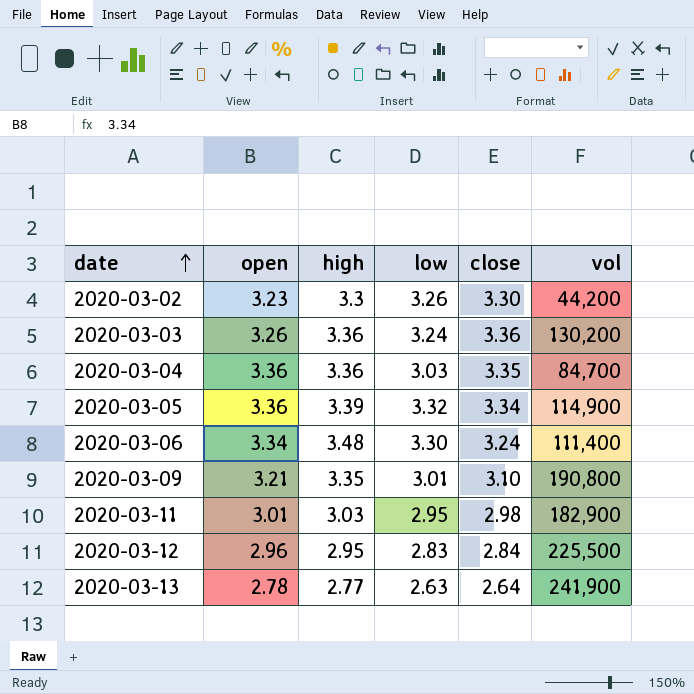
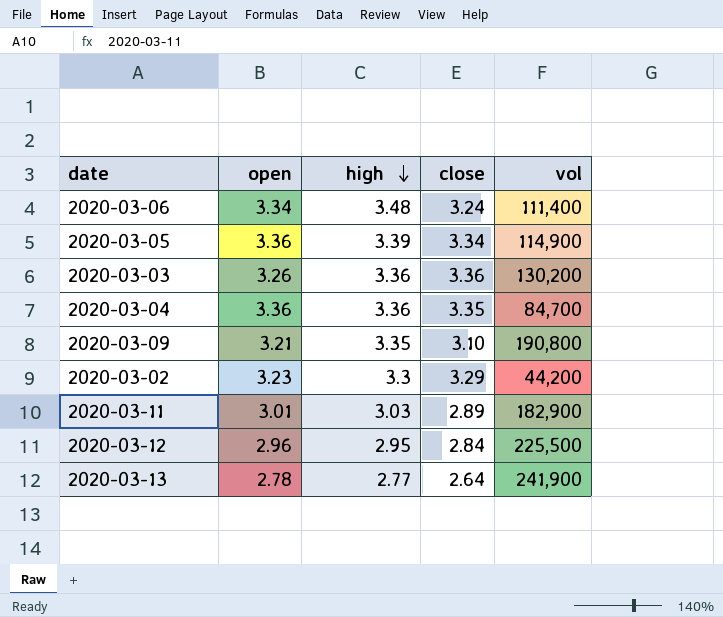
row order: date ascending -> high descending
column low | position: 4 -> none
2020-03-02 | close: 3.30 -> 3.29
2020-03-11 | close: 2.98 -> 2.89

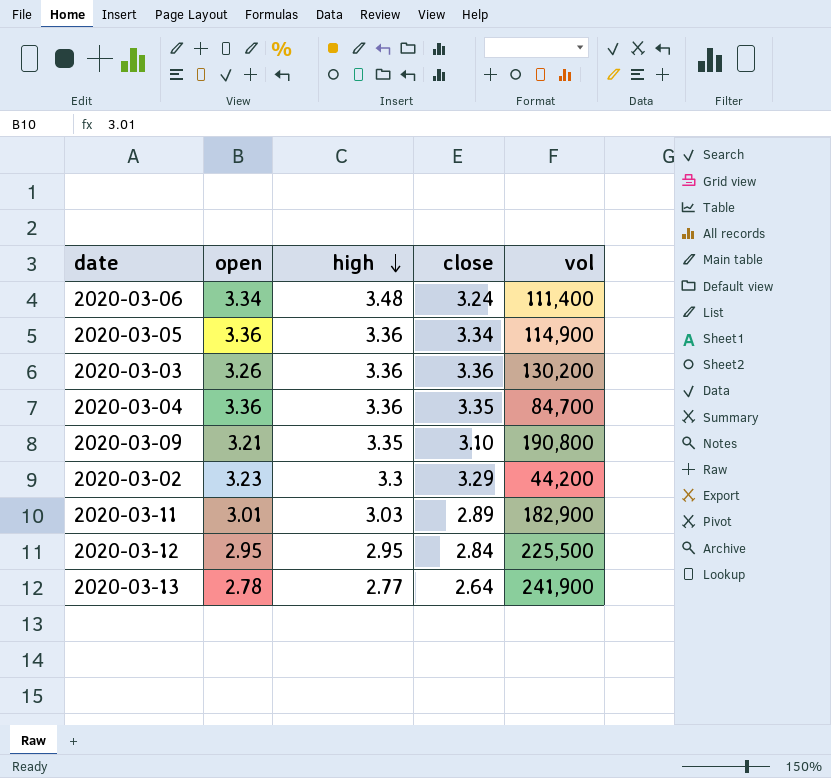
2020-03-05 | high: 3.39 -> 3.36
2020-03-12 | open: 2.96 -> 2.95

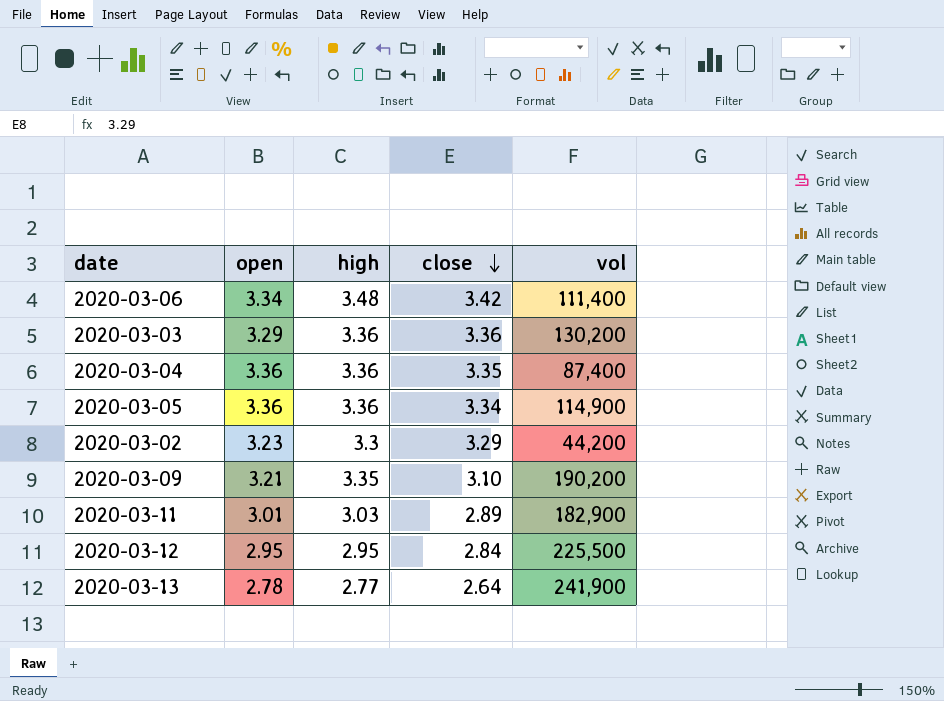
row order: high descending -> close descending
2020-03-06 | close: 3.24 -> 3.42
2020-03-03 | open: 3.26 -> 3.29
2020-03-04 | vol: 84,700 -> 87,400
2020-03-09 | vol: 190,800 -> 190,200

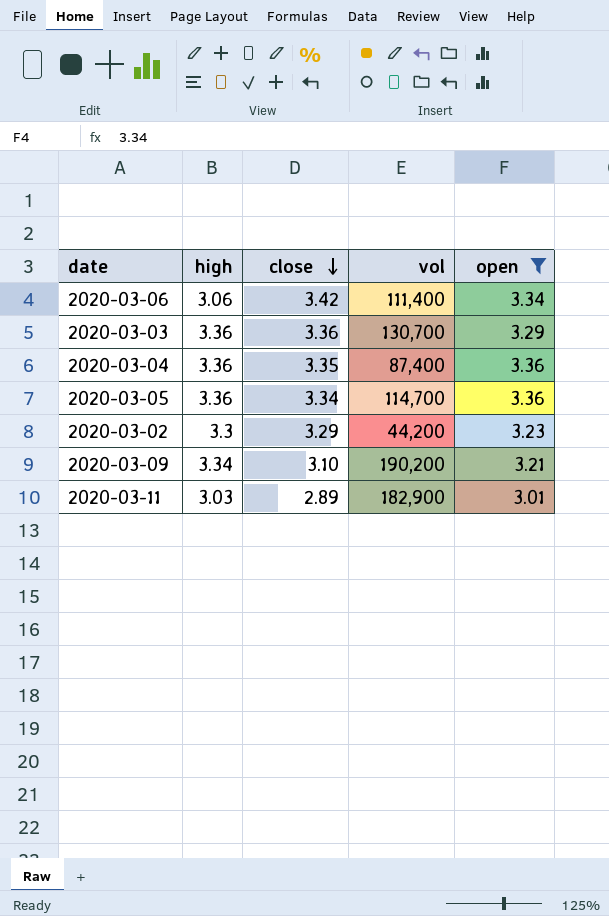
filter: none -> open >= 3.01
column open | position: 2 -> 5
2020-03-06 | high: 3.48 -> 3.06
2020-03-03 | vol: 130,200 -> 130,700
2020-03-05 | vol: 114,900 -> 114,700
2020-03-09 | high: 3.35 -> 3.34

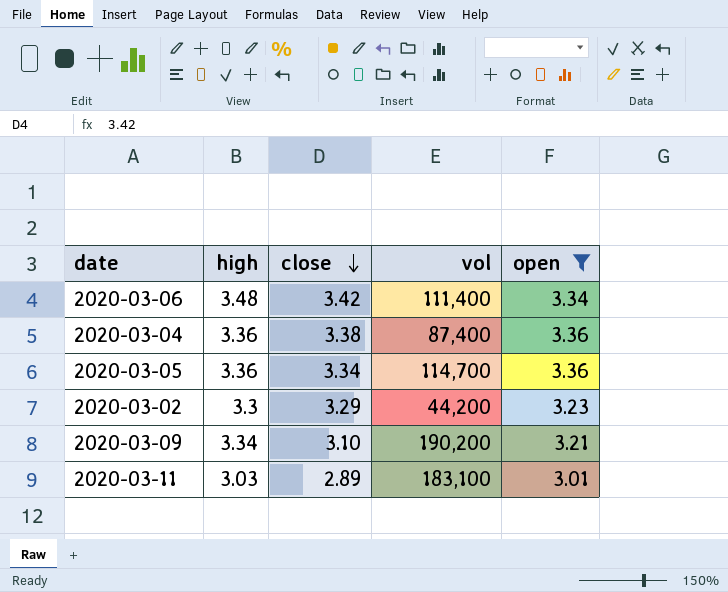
row 2020-03-03: 3.36 | 3.36 | 130,700 | 3.29 -> none
2020-03-06 | high: 3.06 -> 3.48
2020-03-04 | close: 3.35 -> 3.38
2020-03-11 | vol: 182,900 -> 183,100

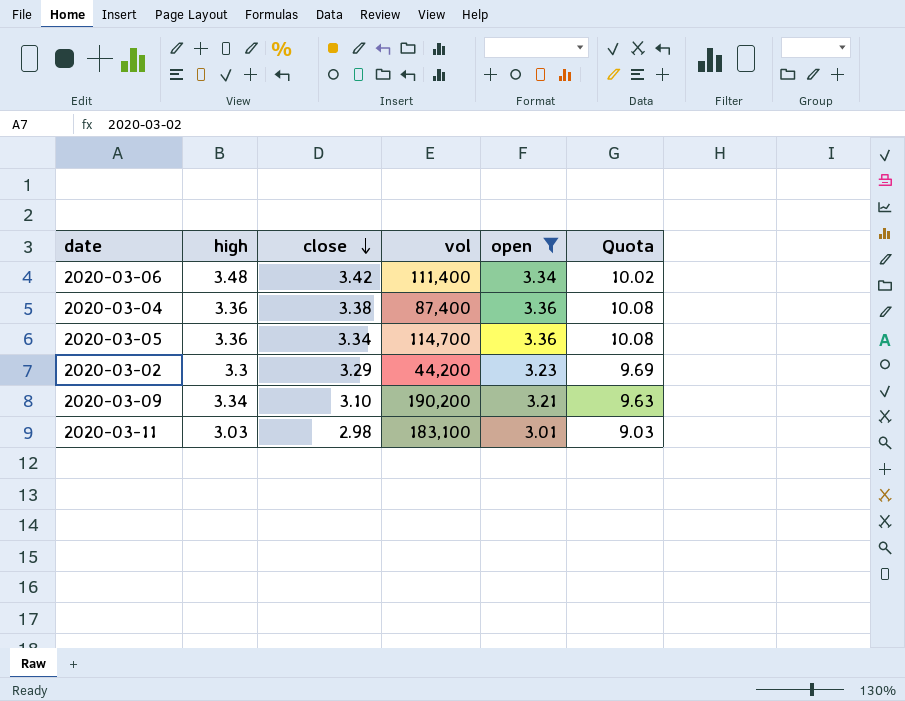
column Quota | formula: none -> [open] * 3
2020-03-11 | close: 2.89 -> 2.98

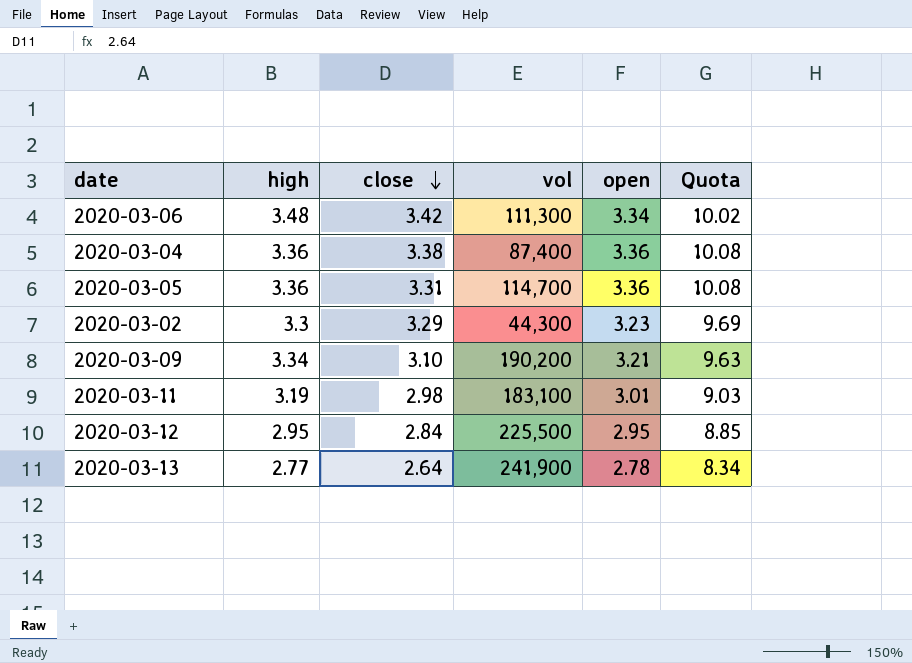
filter: open >= 3.01 -> none
2020-03-06 | vol: 111,400 -> 111,300
2020-03-05 | close: 3.34 -> 3.31
2020-03-02 | vol: 44,200 -> 44,300
2020-03-11 | high: 3.03 -> 3.19

